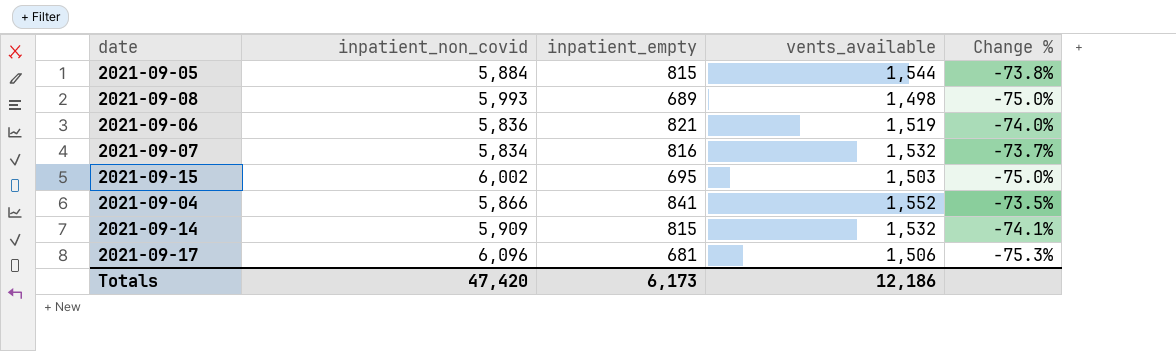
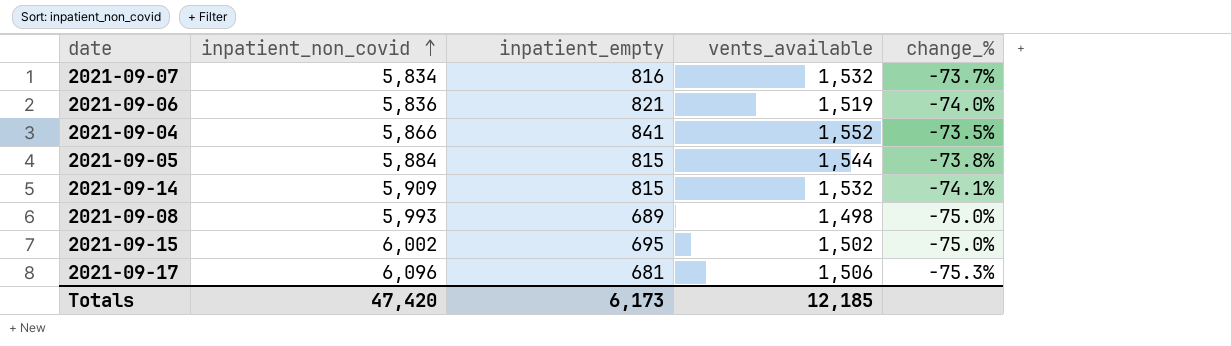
row order: none -> inpatient_non_covid ascending
column name: Change % -> change_%
2021-09-15 | vents_available: 1,503 -> 1,502
Totals | vents_available: 12,186 -> 12,185

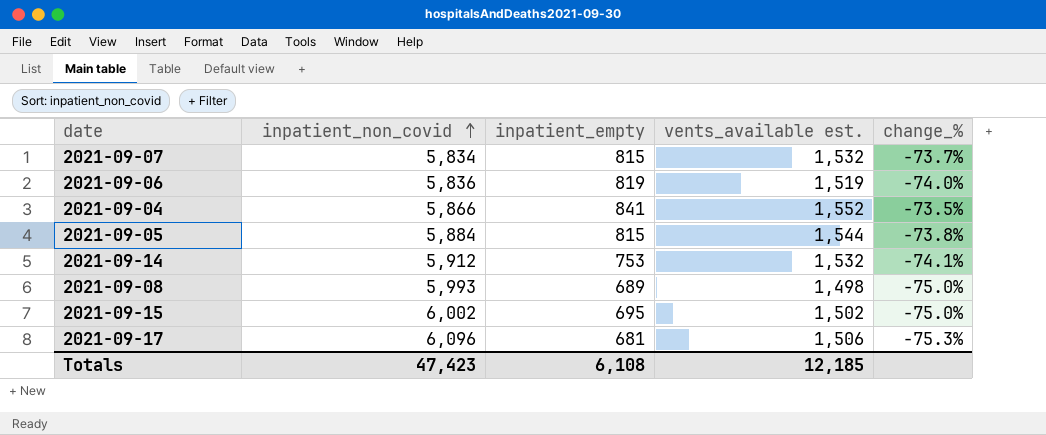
column name: vents_available -> vents_available est.
2021-09-07 | inpatient_empty: 816 -> 815
2021-09-06 | inpatient_empty: 821 -> 819
2021-09-14 | inpatient_non_covid: 5,909 -> 5,912
2021-09-14 | inpatient_empty: 815 -> 753
Totals | inpatient_non_covid: 47,420 -> 47,423
Totals | inpatient_empty: 6,173 -> 6,108

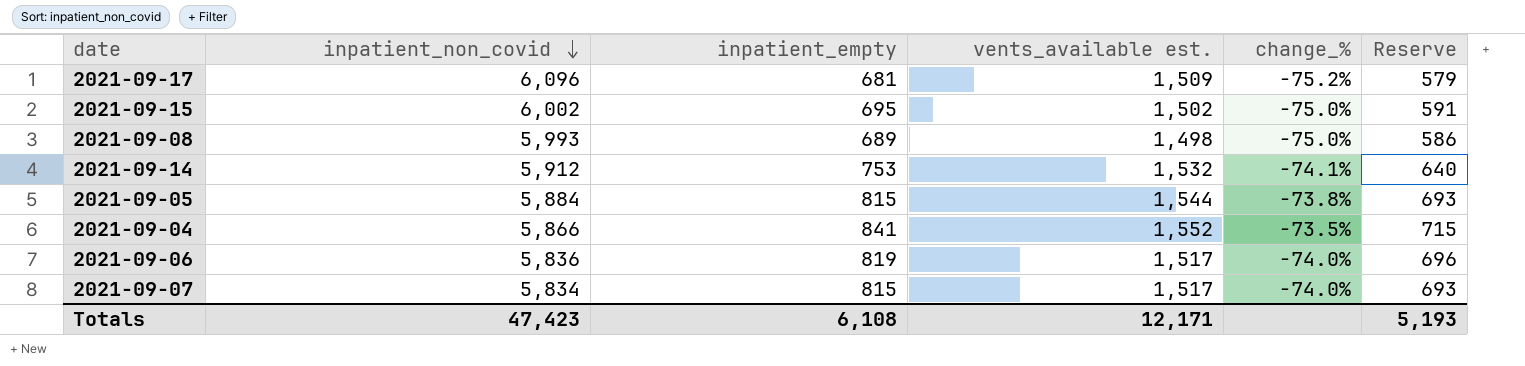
row order: inpatient_non_covid ascending -> inpatient_non_covid descending
column Reserve | formula: none -> [inpatient_empty] * 0.85
2021-09-17 | vents_available est.: 1,506 -> 1,509
2021-09-17 | change_%: -75.3% -> -75.2%
2021-09-06 | vents_available est.: 1,519 -> 1,517
2021-09-07 | vents_available est.: 1,532 -> 1,517
2021-09-07 | change_%: -73.7% -> -74.0%
Totals | vents_available est.: 12,185 -> 12,171

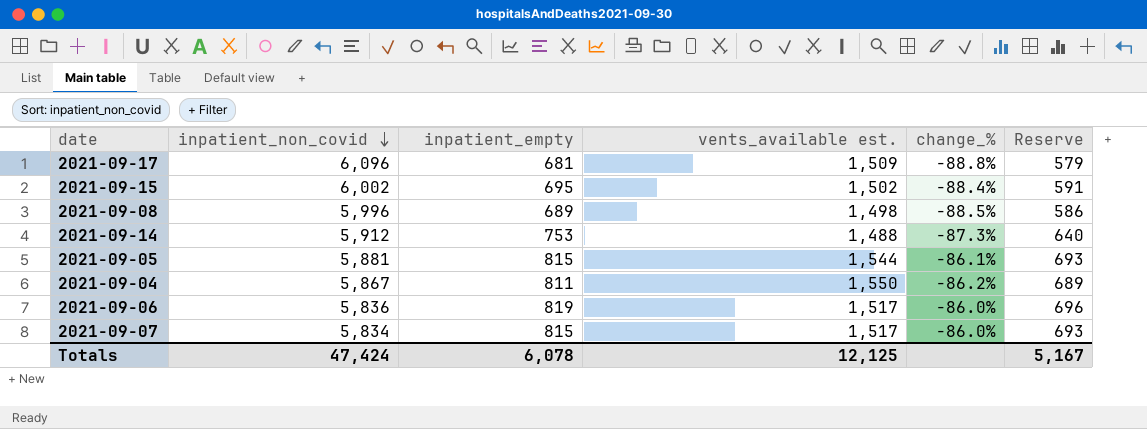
column change_% | formula: ([vents_available est.] - [inpatient_non_covid]) / [inpatient_non_covid] -> ([inpatient_empty] - [inpatient_non_covid]) / [inpatient_non_covid]
2021-09-08 | inpatient_non_covid: 5,993 -> 5,996
2021-09-14 | vents_available est.: 1,532 -> 1,488
2021-09-05 | inpatient_non_covid: 5,884 -> 5,881
2021-09-04 | inpatient_non_covid: 5,866 -> 5,867
2021-09-04 | inpatient_empty: 841 -> 811
2021-09-04 | vents_available est.: 1,552 -> 1,550
2021-09-04 | Reserve: 715 -> 689
Totals | inpatient_non_covid: 47,423 -> 47,424
Totals | inpatient_empty: 6,108 -> 6,078
Totals | vents_available est.: 12,171 -> 12,125
Totals | Reserve: 5,193 -> 5,167

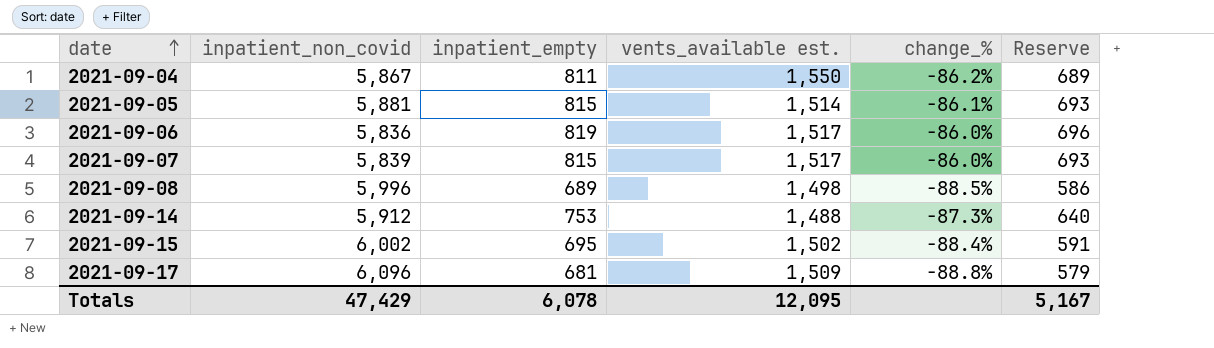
row order: inpatient_non_covid descending -> date ascending
2021-09-05 | vents_available est.: 1,544 -> 1,514
2021-09-07 | inpatient_non_covid: 5,834 -> 5,839
Totals | inpatient_non_covid: 47,424 -> 47,429
Totals | vents_available est.: 12,125 -> 12,095

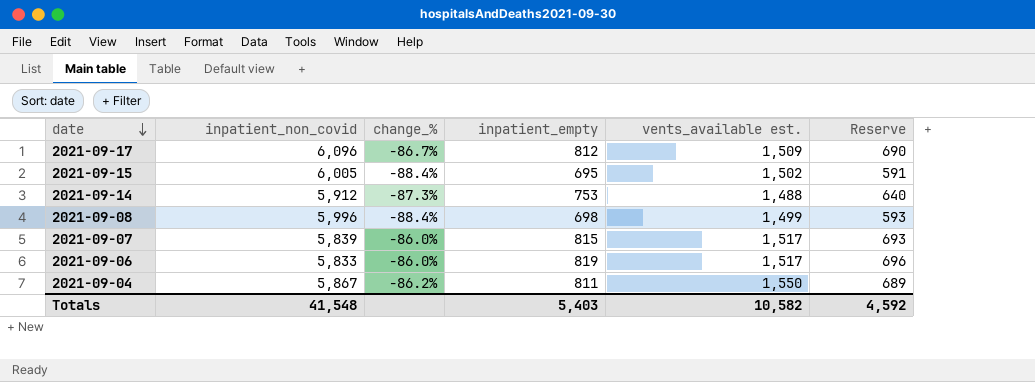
row order: date ascending -> date descending
column change_% | position: 5 -> 3
row 2021-09-05: 5,881 | 815 | 1,514 | -86.1% | 693 -> none
2021-09-17 | change_%: -88.8% -> -86.7%
2021-09-17 | inpatient_empty: 681 -> 812
2021-09-17 | Reserve: 579 -> 690
2021-09-15 | inpatient_non_covid: 6,002 -> 6,005
2021-09-08 | change_%: -88.5% -> -88.4%
2021-09-08 | inpatient_empty: 689 -> 698
2021-09-08 | vents_available est.: 1,498 -> 1,499
2021-09-08 | Reserve: 586 -> 593
2021-09-06 | inpatient_non_covid: 5,836 -> 5,833
Totals | inpatient_non_covid: 47,429 -> 41,548
Totals | inpatient_empty: 6,078 -> 5,403
Totals | vents_available est.: 12,095 -> 10,582
Totals | Reserve: 5,167 -> 4,592

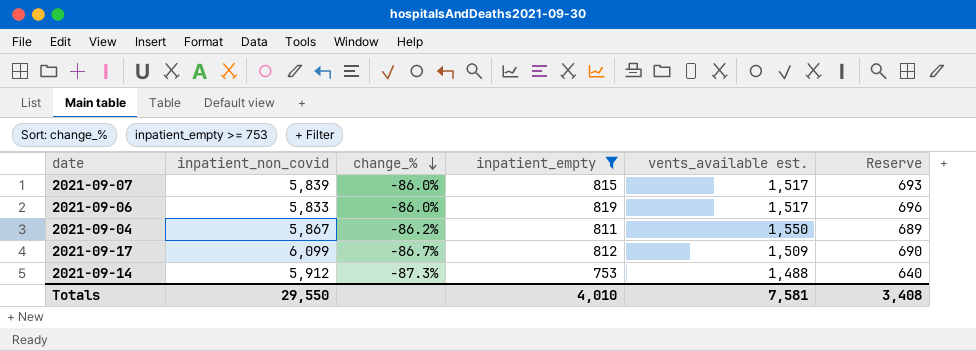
filter: none -> inpatient_empty >= 753
row order: date descending -> change_% descending
2021-09-17 | inpatient_non_covid: 6,096 -> 6,099
Totals | inpatient_non_covid: 41,548 -> 29,550
Totals | inpatient_empty: 5,403 -> 4,010
Totals | vents_available est.: 10,582 -> 7,581
Totals | Reserve: 4,592 -> 3,408

